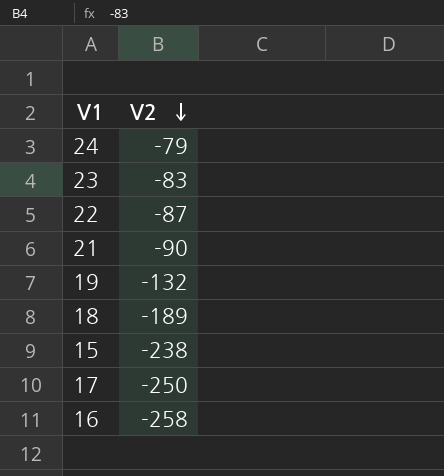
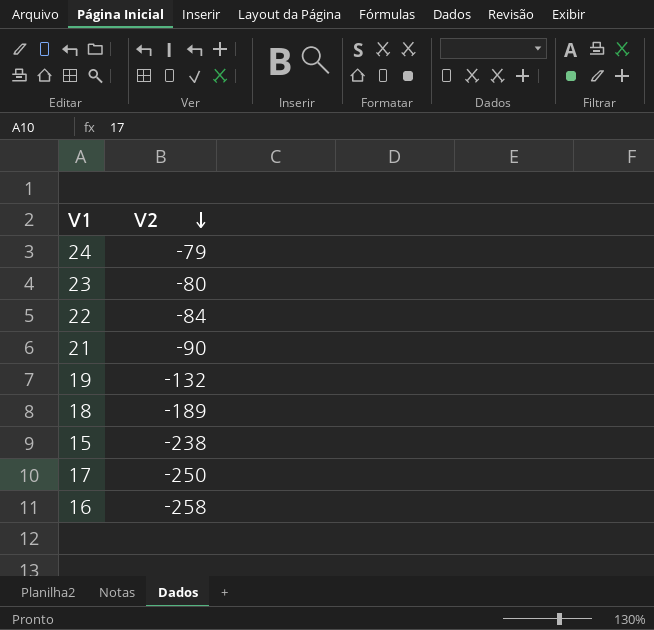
23 | V2: -83 -> -80
22 | V2: -87 -> -84

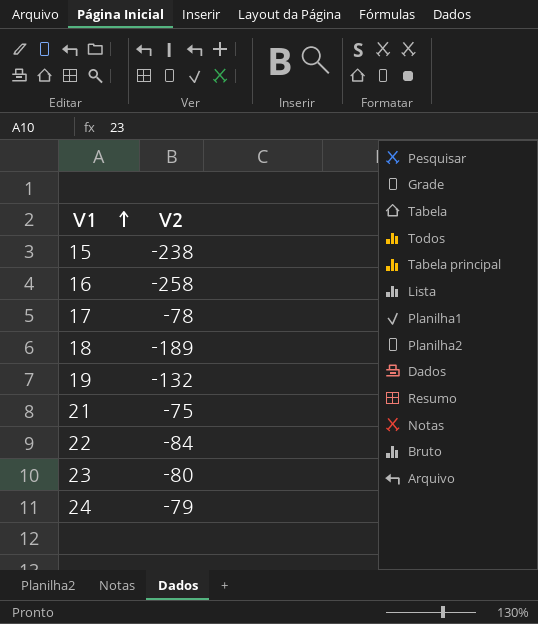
row order: V2 descending -> V1 ascending
17 | V2: -250 -> -78
21 | V2: -90 -> -75

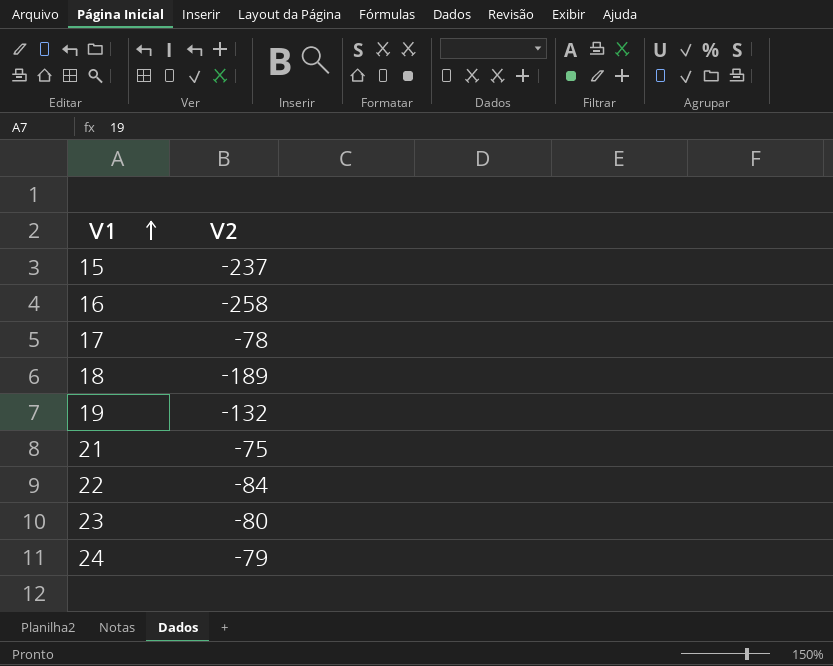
15 | V2: -238 -> -237

